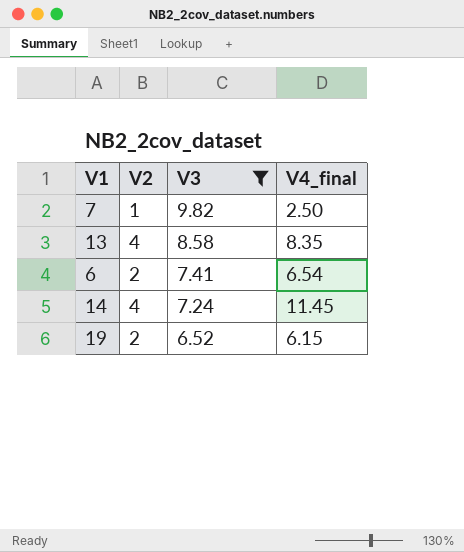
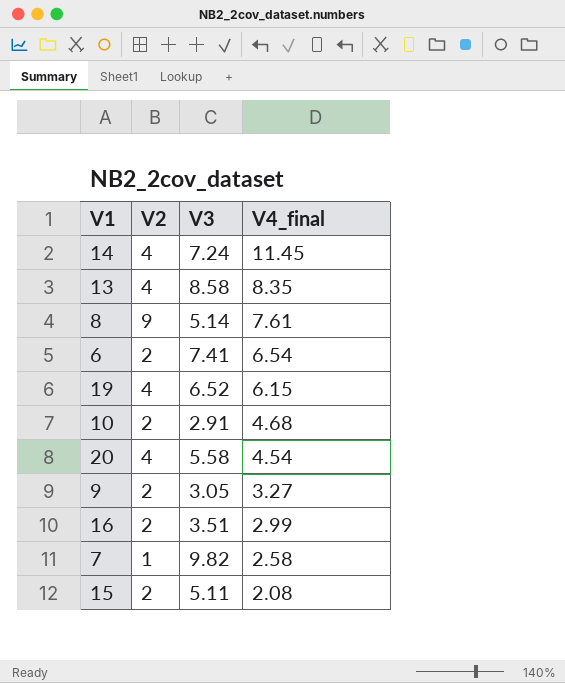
filter: V3 >= 6.52 -> none
row order: V3 descending -> V4_final descending
19 | V2: 2 -> 4
7 | V4_final: 2.50 -> 2.58

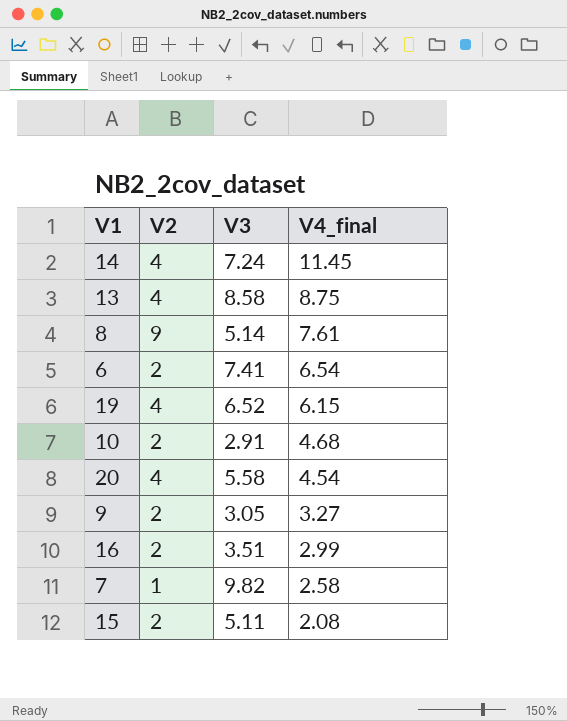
13 | V4_final: 8.35 -> 8.75

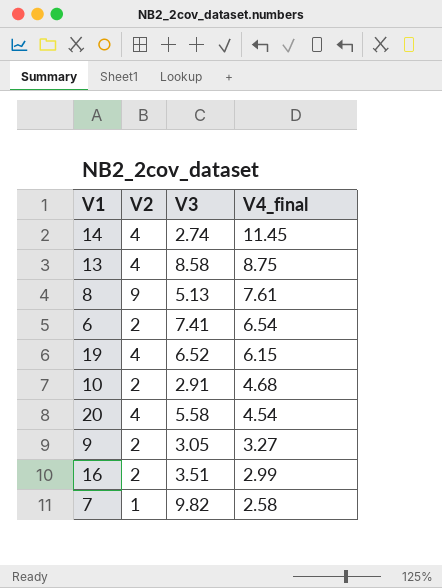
row 15: 2 | 5.11 | 2.08 -> none
14 | V3: 7.24 -> 2.74
8 | V3: 5.14 -> 5.13

